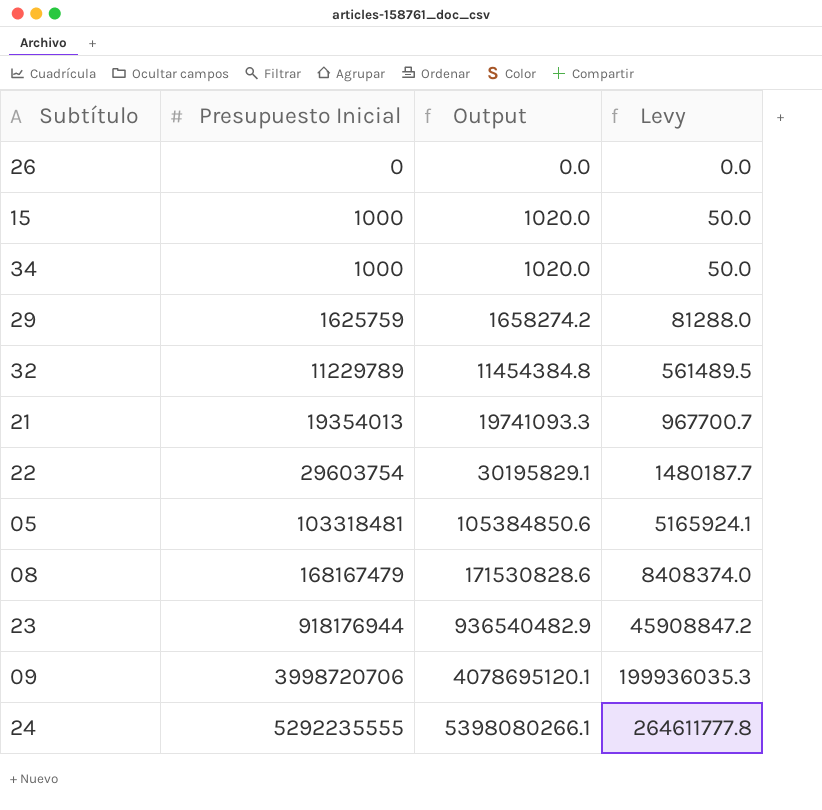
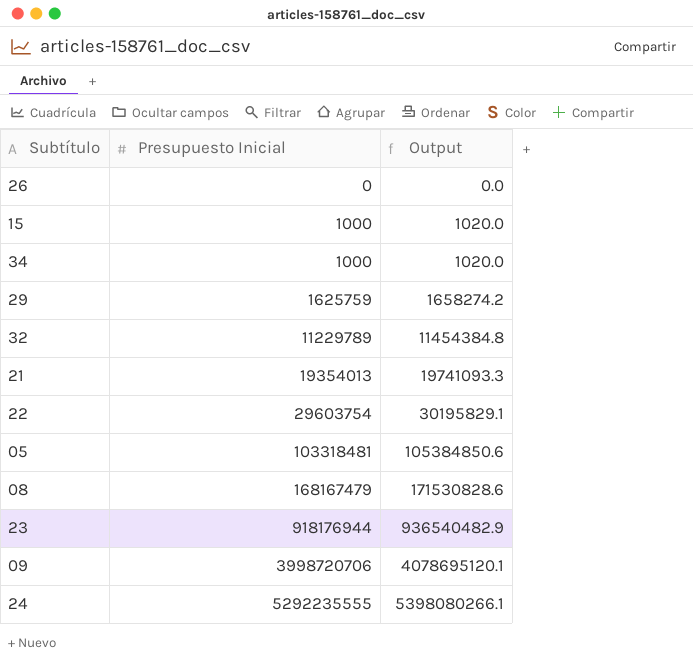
column Levy | formula: [Presupuesto Inicial] * 0.05 -> none

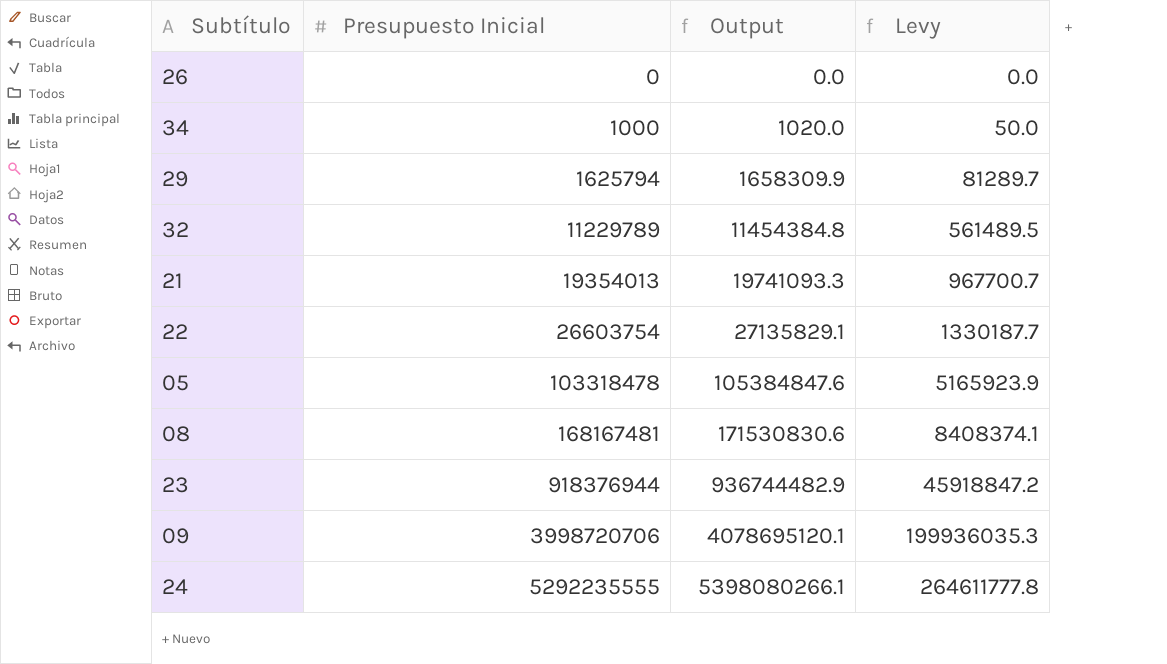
column Levy | formula: none -> [Presupuesto Inicial] * 0.05
row 15: 1000 | 1020.0 -> none
29 | Presupuesto Inicial: 1625759 -> 1625794
29 | Output: 1658274.2 -> 1658309.9
22 | Presupuesto Inicial: 29603754 -> 26603754
22 | Output: 30195829.1 -> 27135829.1
05 | Presupuesto Inicial: 103318481 -> 103318478
05 | Output: 105384850.6 -> 105384847.6
08 | Presupuesto Inicial: 168167479 -> 168167481
08 | Output: 171530828.6 -> 171530830.6
23 | Presupuesto Inicial: 918176944 -> 918376944
23 | Output: 936540482.9 -> 936744482.9

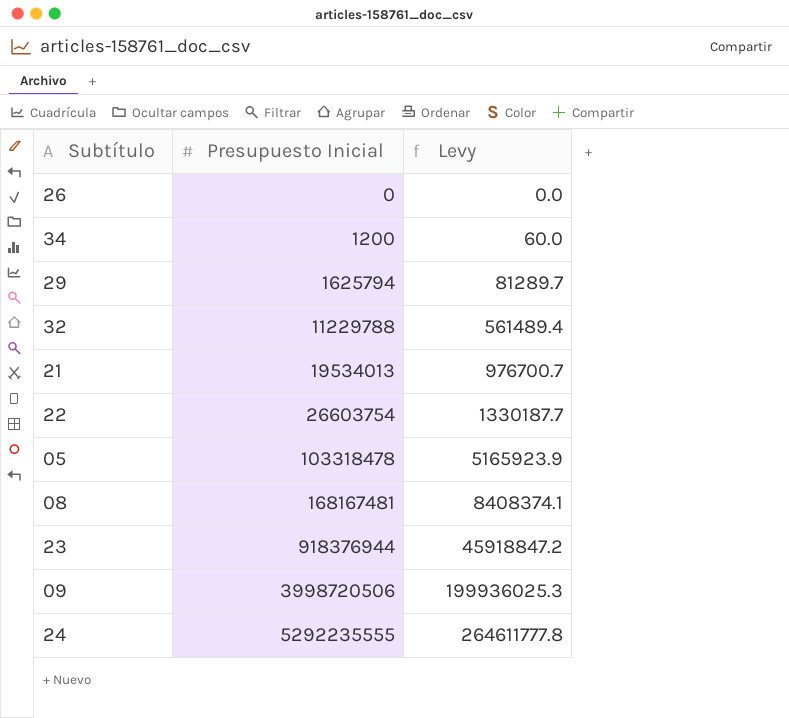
column Output | formula: [Presupuesto Inicial] * 1.02 -> none
34 | Presupuesto Inicial: 1000 -> 1200
34 | Levy: 50.0 -> 60.0
32 | Presupuesto Inicial: 11229789 -> 11229788
32 | Levy: 561489.5 -> 561489.4
21 | Presupuesto Inicial: 19354013 -> 19534013
21 | Levy: 967700.7 -> 976700.7
09 | Presupuesto Inicial: 3998720706 -> 3998720506
09 | Levy: 199936035.3 -> 199936025.3

